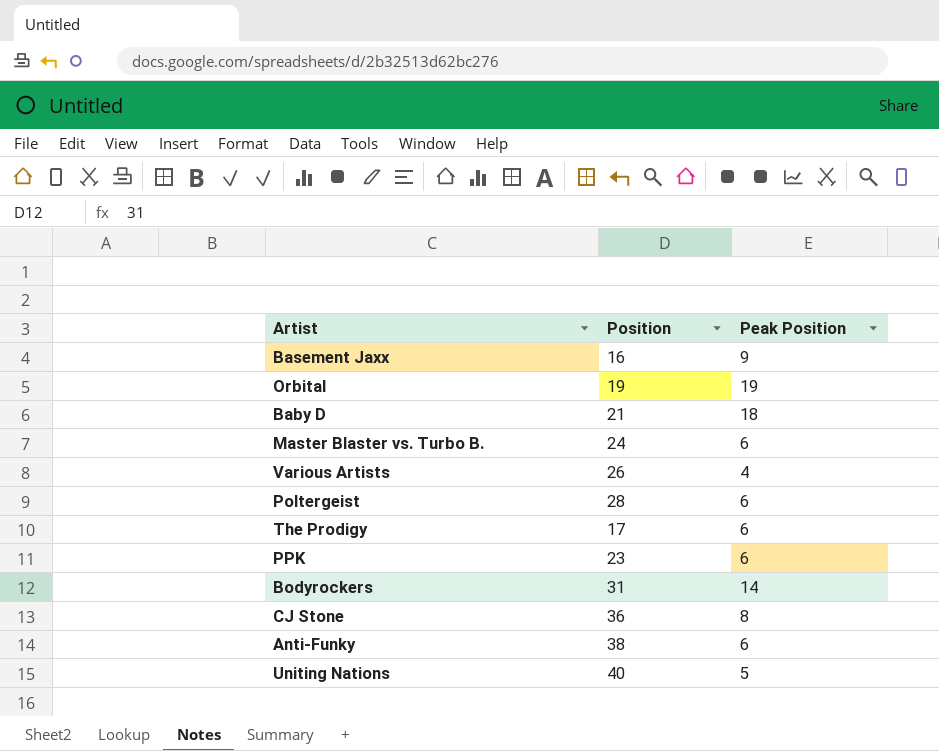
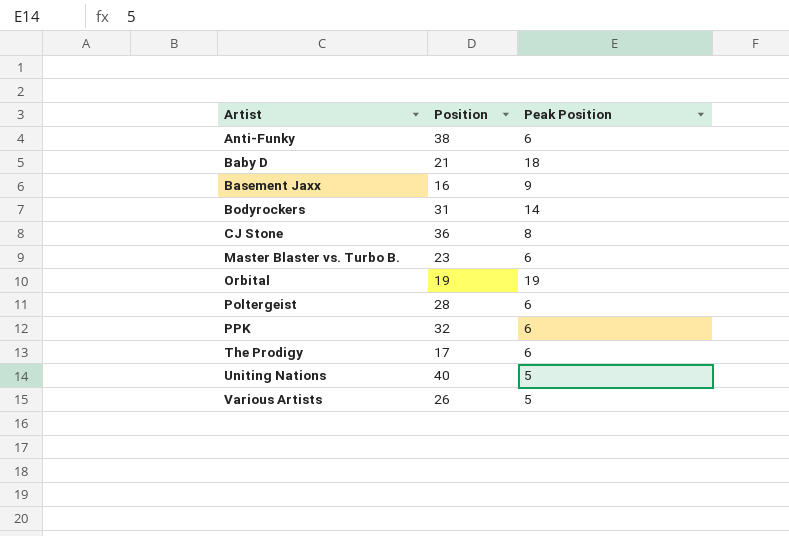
row order: none -> Artist ascending
Master Blaster vs. Turbo B. | Position: 24 -> 23
PPK | Position: 23 -> 32
Various Artists | Peak Position: 4 -> 5

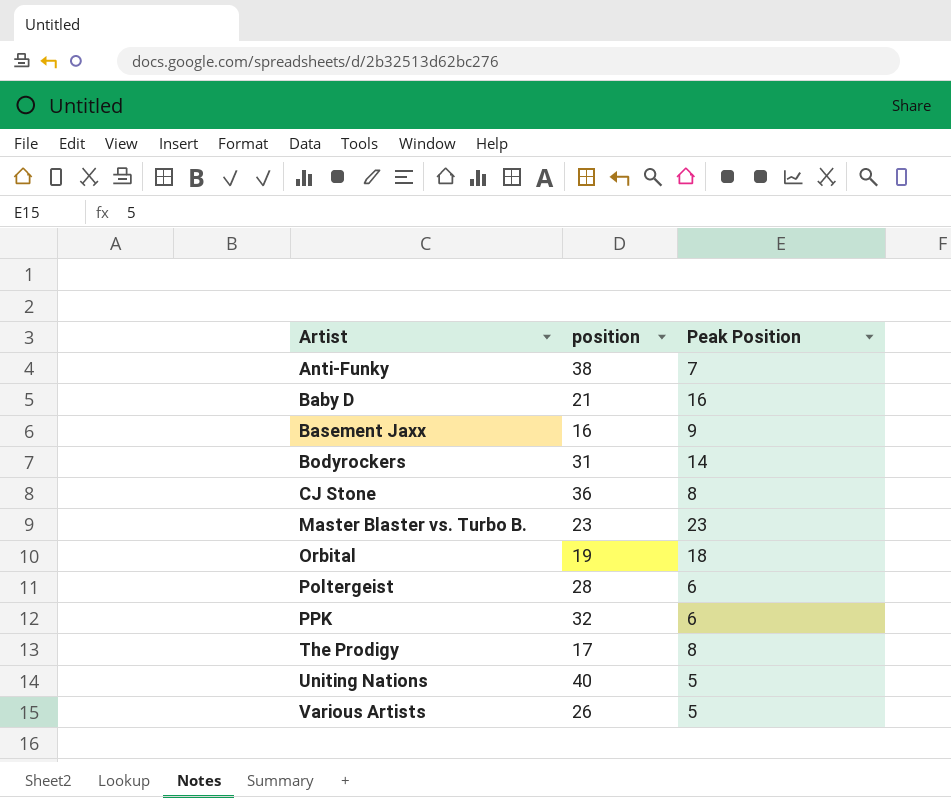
column name: Position -> position
Anti-Funky | Peak Position: 6 -> 7
Baby D | Peak Position: 18 -> 16
Master Blaster vs. Turbo B. | Peak Position: 6 -> 23
Orbital | Peak Position: 19 -> 18
The Prodigy | Peak Position: 6 -> 8

